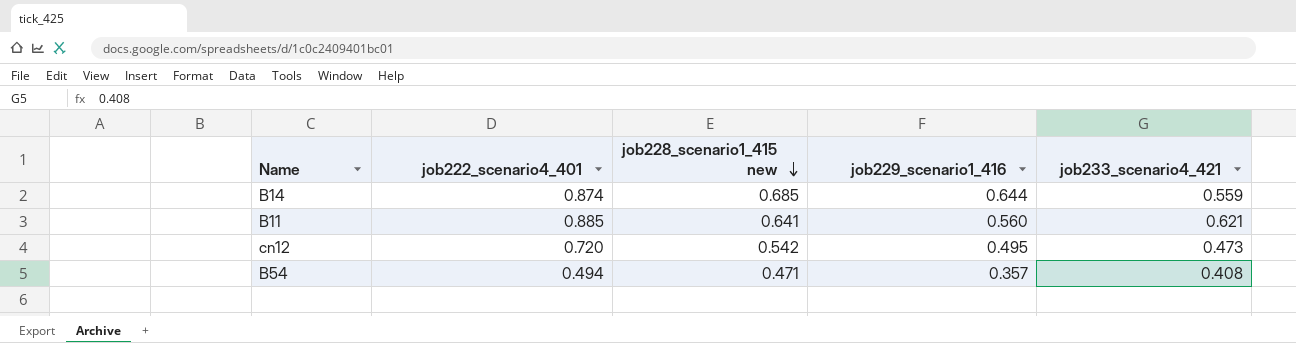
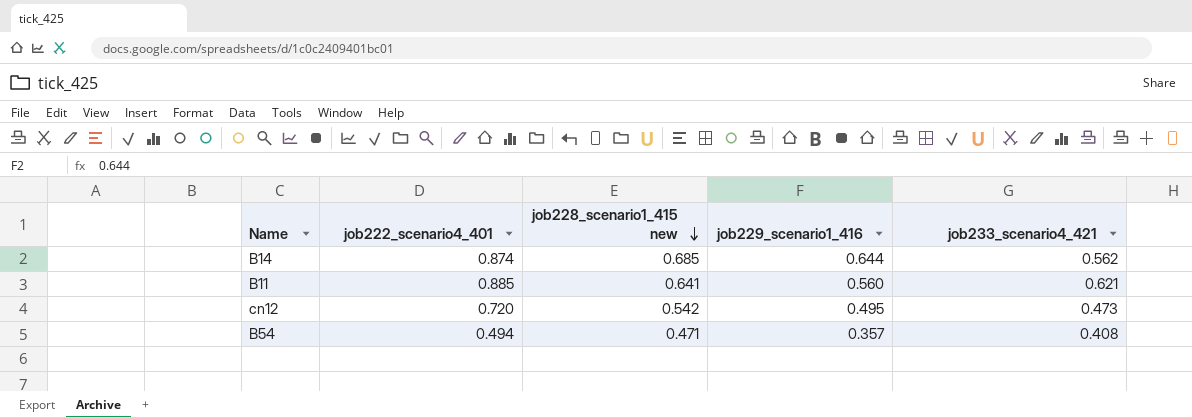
B14 | job233_scenario4_421: 0.559 -> 0.562

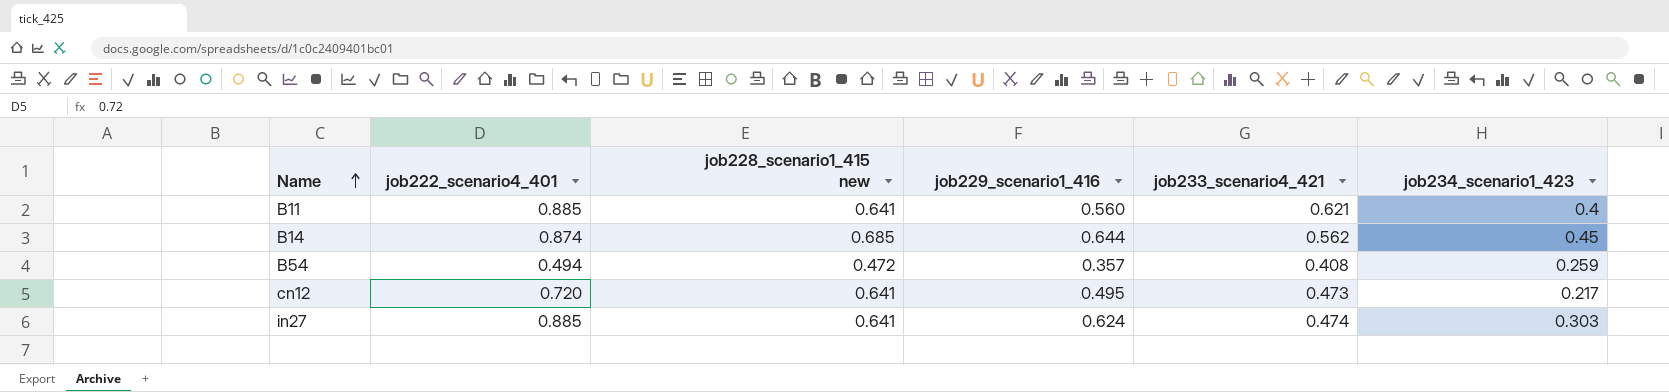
row order: job228_scenario1_415 new descending -> Name ascending
column job234_scenario1_423 | position: none -> 6
B54 | job228_scenario1_415 new: 0.471 -> 0.472
cn12 | job228_scenario1_415 new: 0.542 -> 0.641
row in27: none -> 0.885 | 0.641 | 0.624 | 0.474 | 0.303

